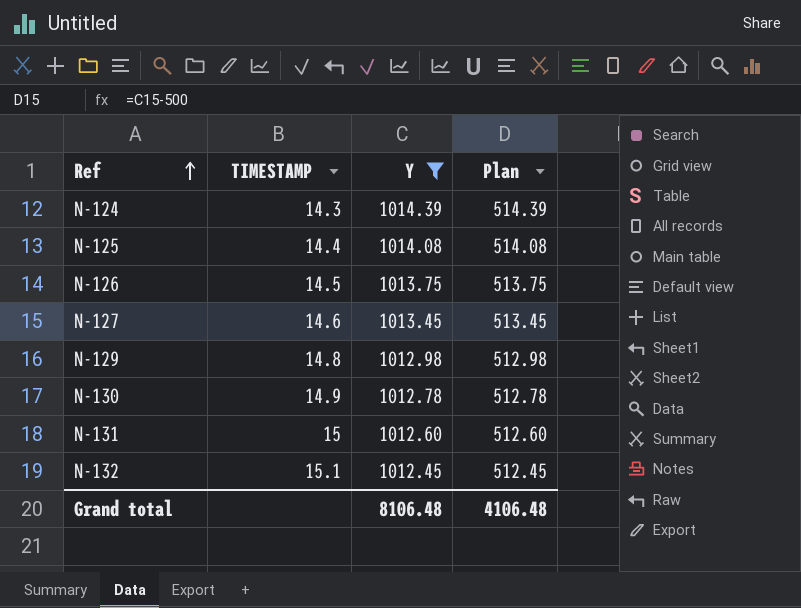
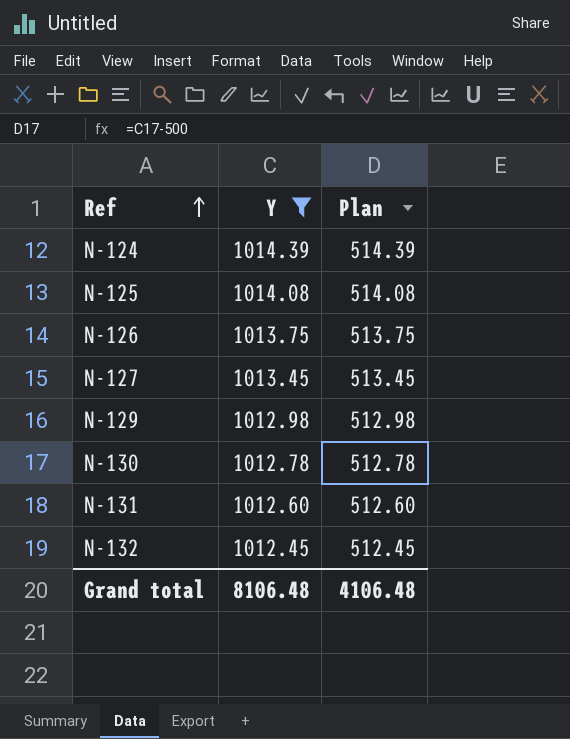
column TIMESTAMP | position: 2 -> none

